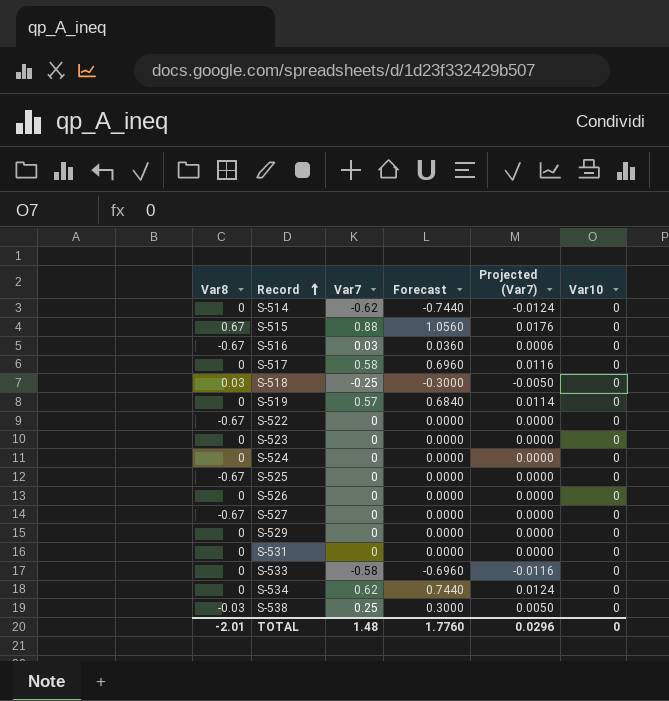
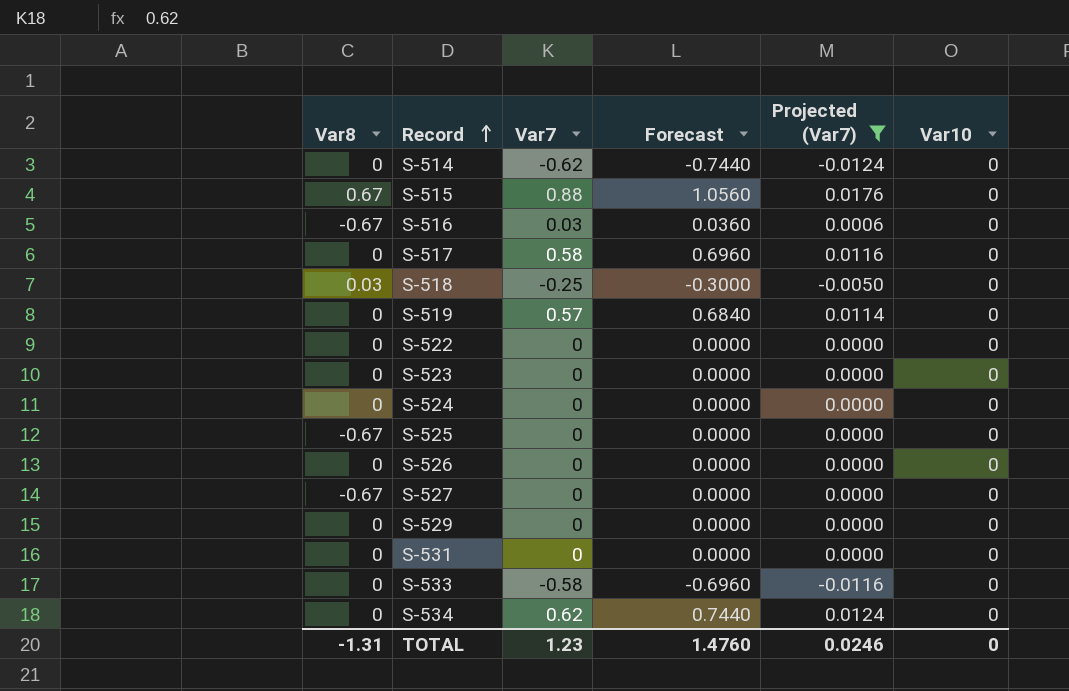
filter: none -> Projected (Var7) != 0.0050
S-522 | Var8: -0.67 -> 0
TOTAL | Var8: -2.01 -> -1.31
TOTAL | Var7: 1.48 -> 1.23
TOTAL | Forecast: 1.7760 -> 1.4760
TOTAL | Projected (Var7): 0.0296 -> 0.0246

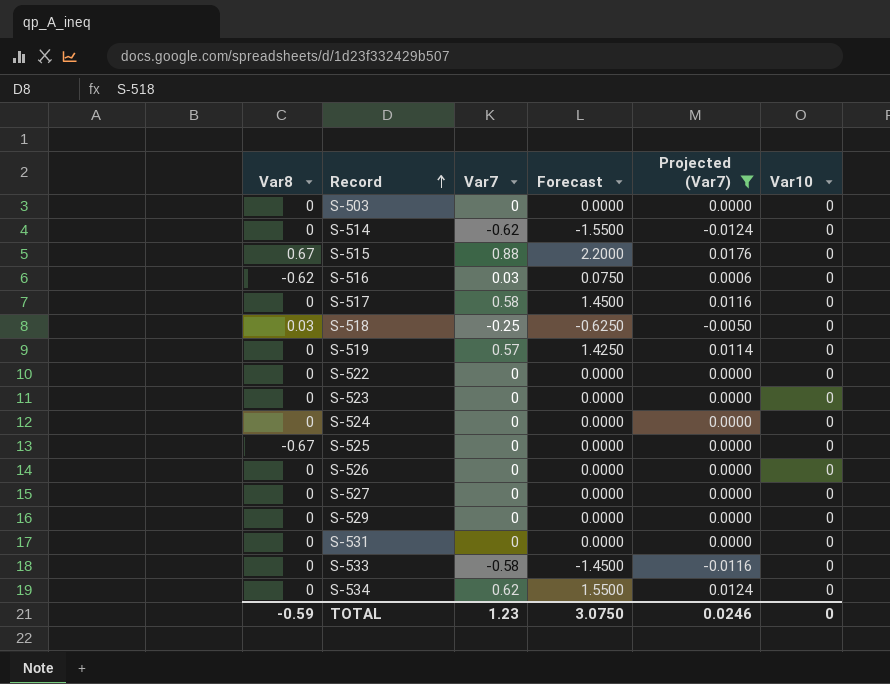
column Forecast | formula: [Var7] * 1.2 -> [Var7] * 2.5
row S-503: none -> 0 | 0 | 0.0000 | 0.0000 | 0
S-516 | Var8: -0.67 -> -0.62
S-527 | Var8: -0.67 -> 0
TOTAL | Var8: -1.31 -> -0.59
TOTAL | Forecast: 1.4760 -> 3.0750

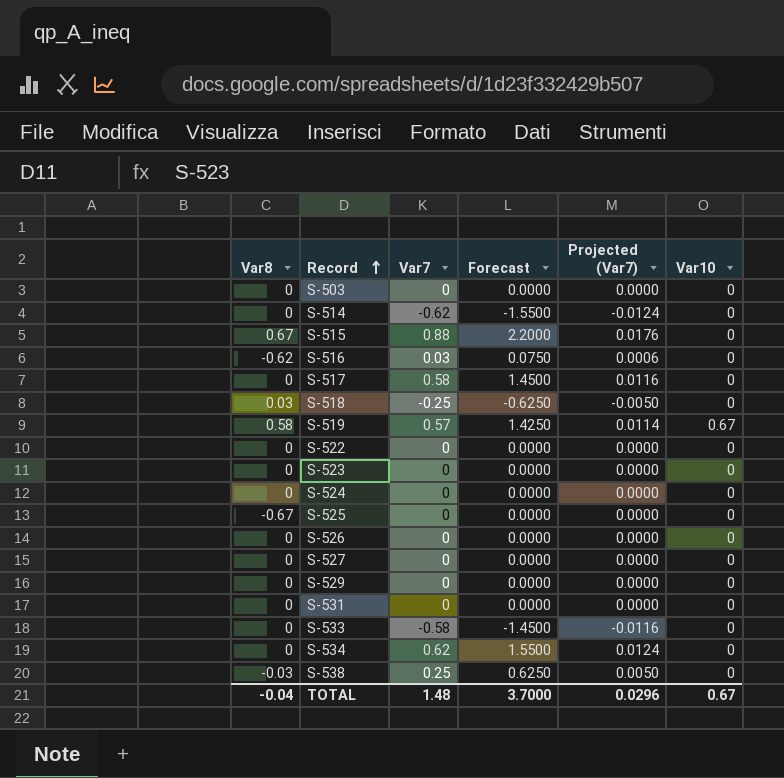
filter: Projected (Var7) != 0.0050 -> none
S-519 | Var8: 0 -> 0.58
S-519 | Var10: 0 -> 0.67
TOTAL | Var8: -0.59 -> -0.04
TOTAL | Var7: 1.23 -> 1.48
TOTAL | Forecast: 3.0750 -> 3.7000
TOTAL | Projected (Var7): 0.0246 -> 0.0296
TOTAL | Var10: 0 -> 0.67

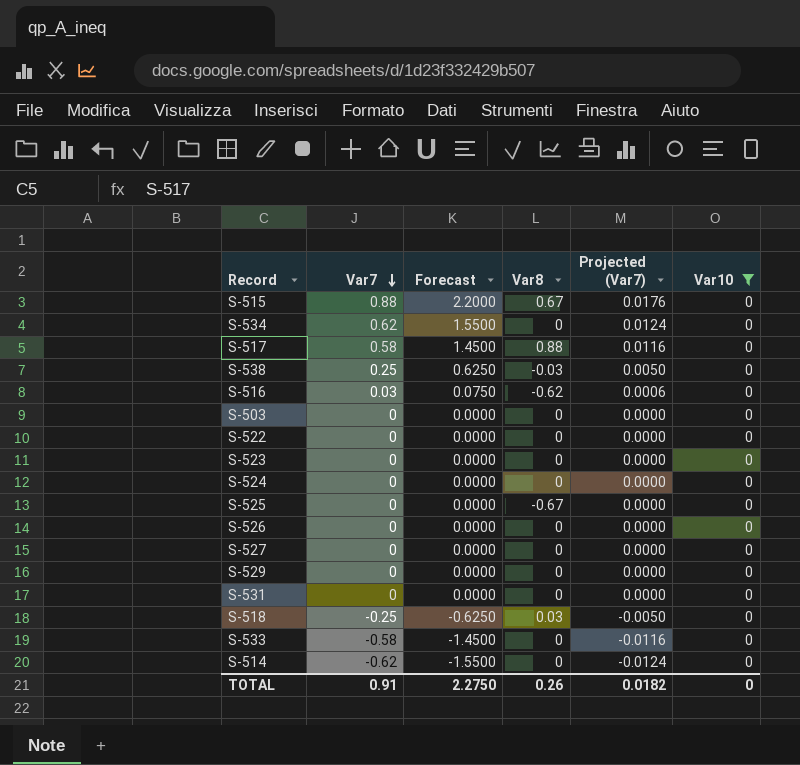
filter: none -> Var10 = 0
row order: Record ascending -> Var7 descending
column Var8 | position: 1 -> 4
S-517 | Var8: 0 -> 0.88
TOTAL | Var7: 1.48 -> 0.91
TOTAL | Forecast: 3.7000 -> 2.2750
TOTAL | Var8: -0.04 -> 0.26
TOTAL | Projected (Var7): 0.0296 -> 0.0182
TOTAL | Var10: 0.67 -> 0

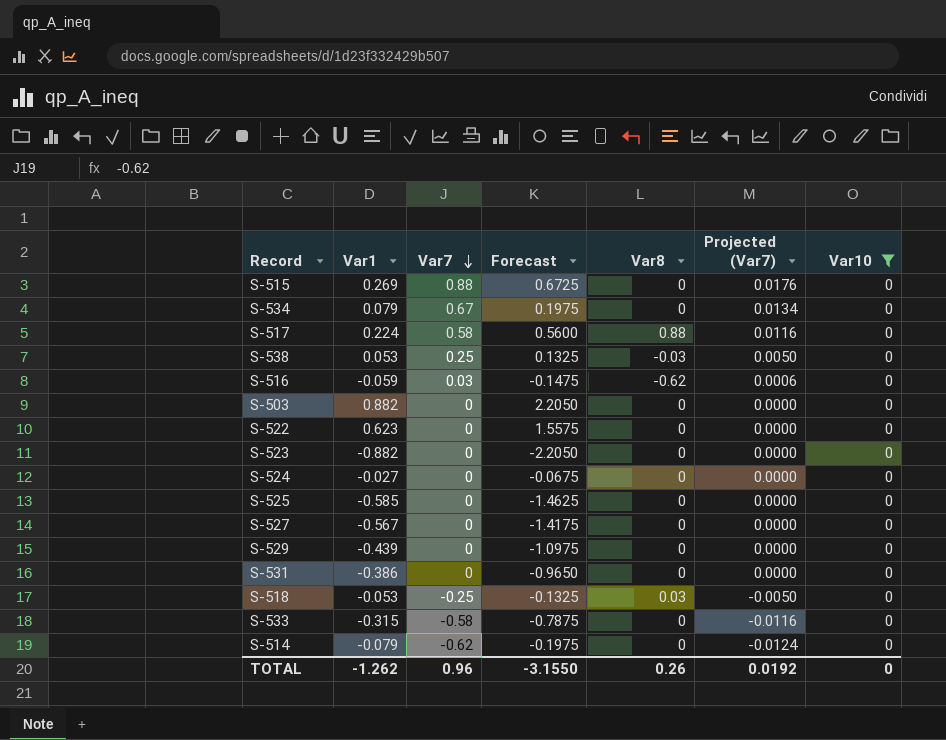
column Var1 | position: none -> 2
column Forecast | formula: [Var7] * 2.5 -> [Var1] * 2.5
row S-526: 0 | 0.0000 | 0 | 0.0000 | 0 -> none
S-515 | Var8: 0.67 -> 0
S-534 | Var7: 0.62 -> 0.67
S-534 | Projected (Var7): 0.0124 -> 0.0134
S-525 | Var8: -0.67 -> 0
TOTAL | Var7: 0.91 -> 0.96
TOTAL | Forecast: 2.2750 -> -3.1550
TOTAL | Projected (Var7): 0.0182 -> 0.0192

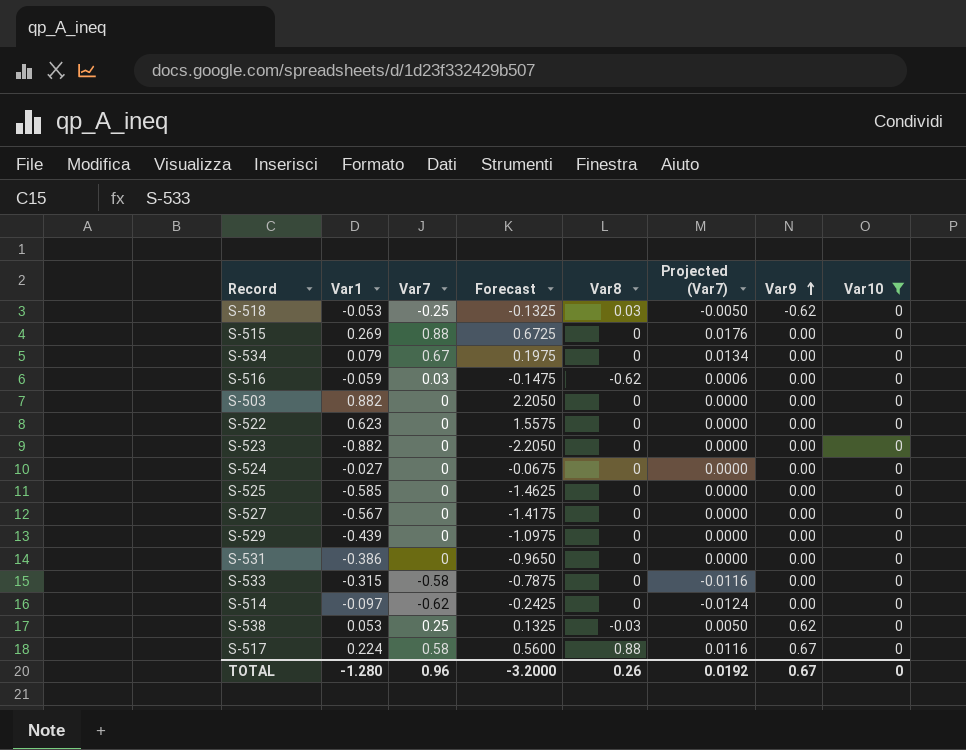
row order: Var7 descending -> Var9 ascending
column Var9 | position: none -> 7
S-514 | Var1: -0.079 -> -0.097
S-514 | Forecast: -0.1975 -> -0.2425
TOTAL | Var1: -1.262 -> -1.280
TOTAL | Forecast: -3.1550 -> -3.2000

